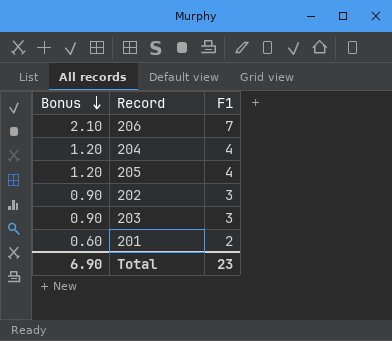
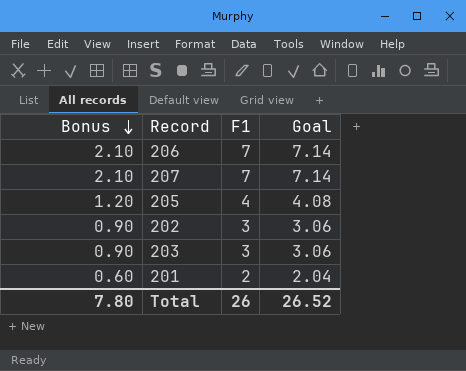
column Goal | formula: none -> [F1] * 1.02
row 204: 1.20 | 4 -> none
row 207: none -> 2.10 | 7 | 7.14
Total | Bonus: 6.90 -> 7.80
Total | F1: 23 -> 26

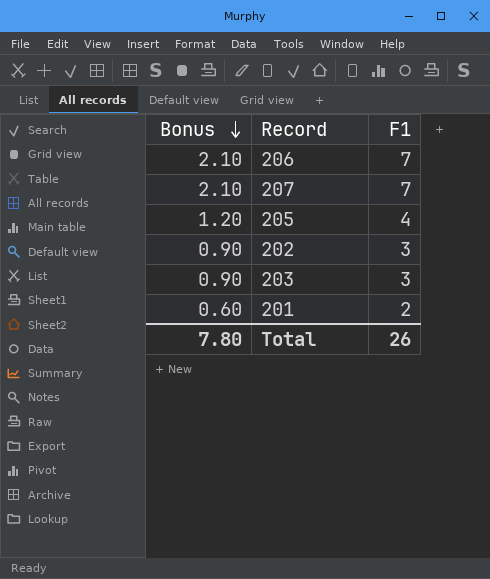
column Goal | formula: [F1] * 1.02 -> none

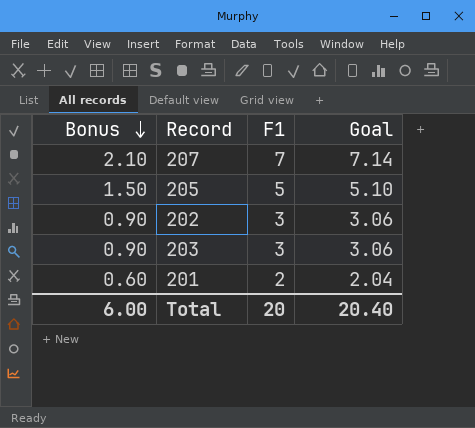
column Goal | formula: none -> [F1] * 1.02
row 206: 2.10 | 7 -> none
205 | Bonus: 1.20 -> 1.50
205 | F1: 4 -> 5
Total | Bonus: 7.80 -> 6.00
Total | F1: 26 -> 20

